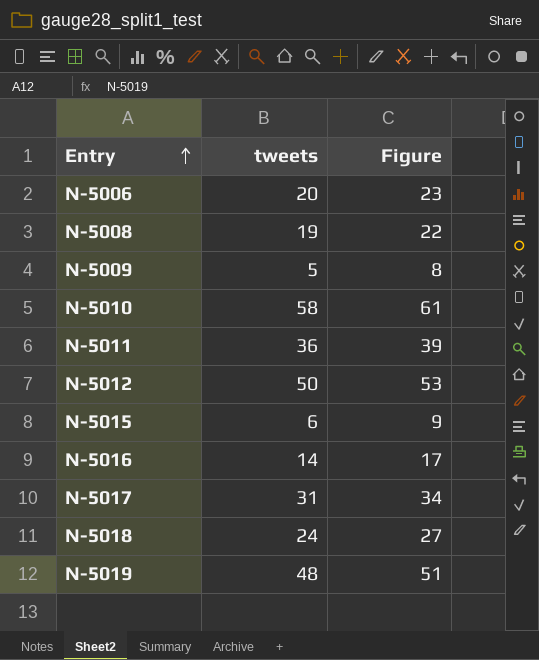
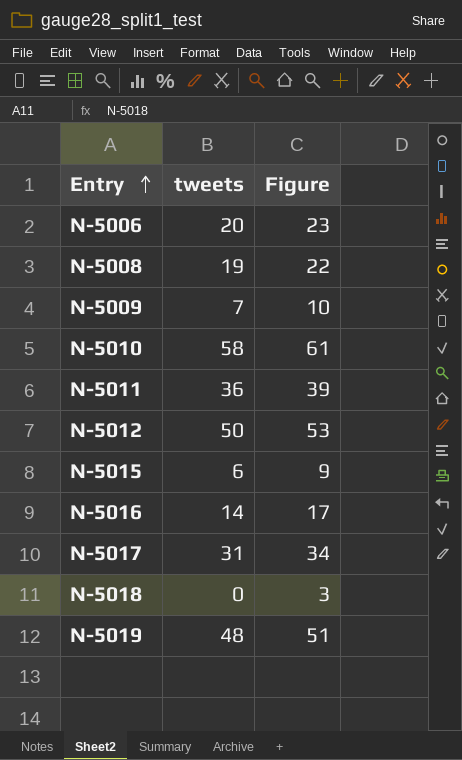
N-5009 | tweets: 5 -> 7
N-5009 | Figure: 8 -> 10
N-5018 | tweets: 24 -> 0
N-5018 | Figure: 27 -> 3

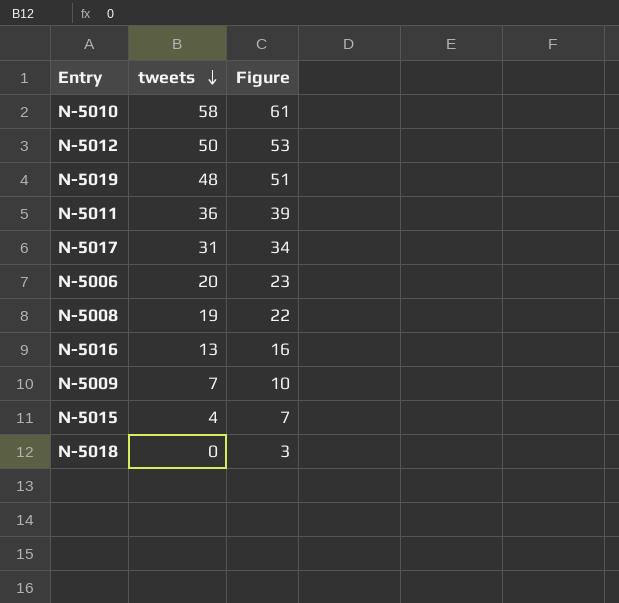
row order: Entry ascending -> tweets descending
N-5016 | tweets: 14 -> 13
N-5016 | Figure: 17 -> 16
N-5015 | tweets: 6 -> 4
N-5015 | Figure: 9 -> 7

